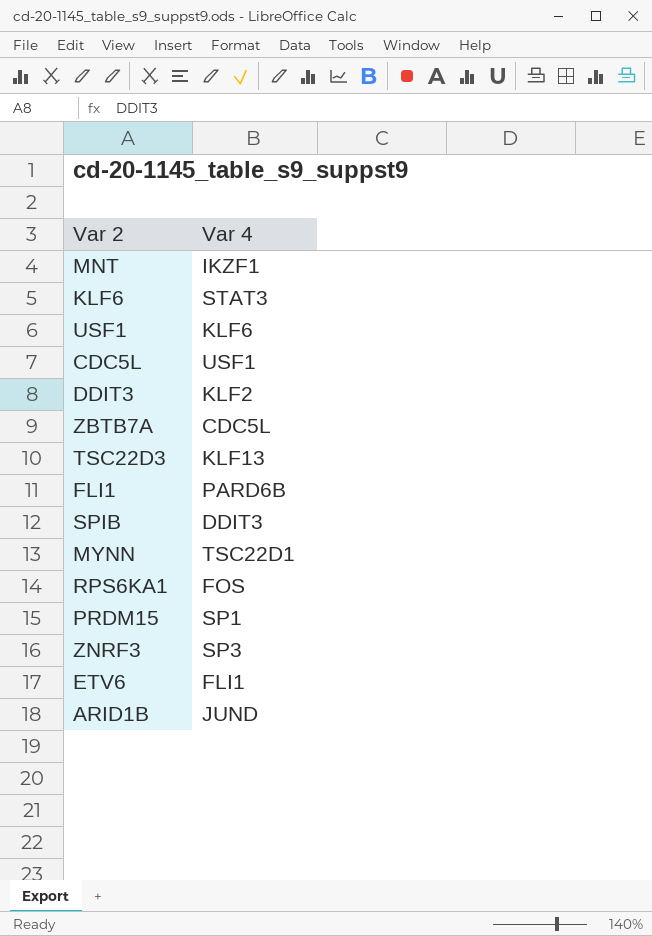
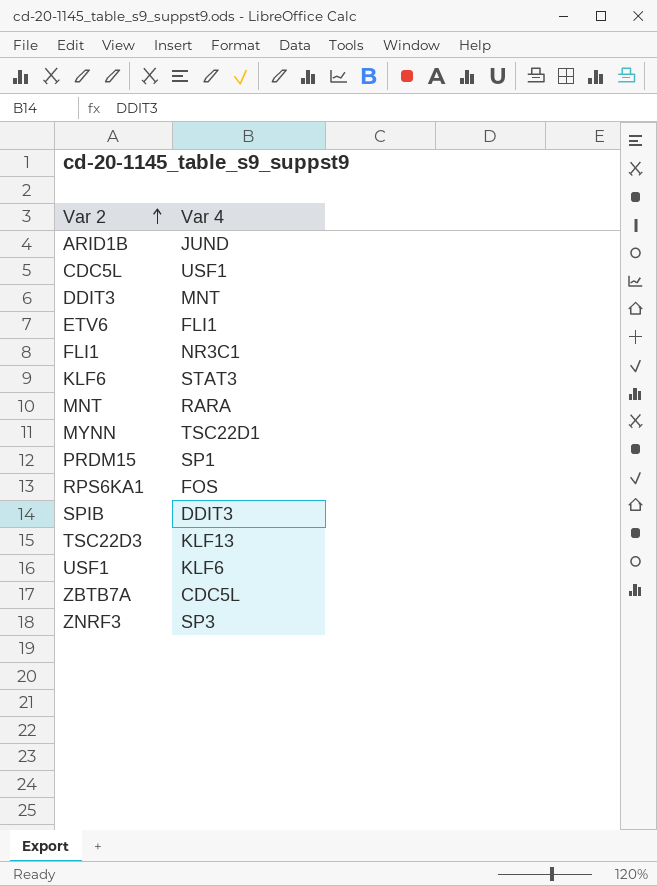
row order: none -> Var 2 ascending
DDIT3 | Var 4: KLF2 -> MNT
FLI1 | Var 4: PARD6B -> NR3C1
MNT | Var 4: IKZF1 -> RARA

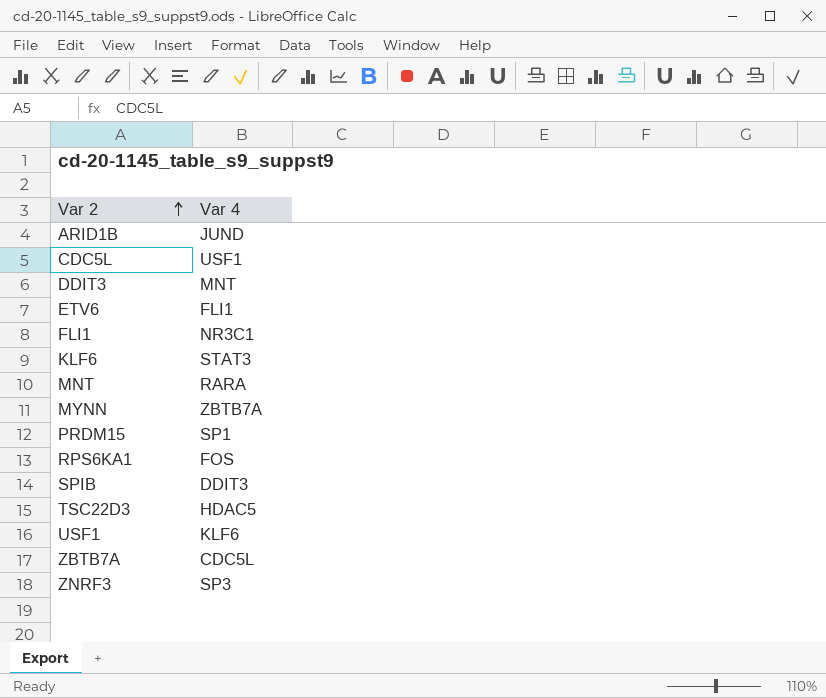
MYNN | Var 4: TSC22D1 -> ZBTB7A
TSC22D3 | Var 4: KLF13 -> HDAC5

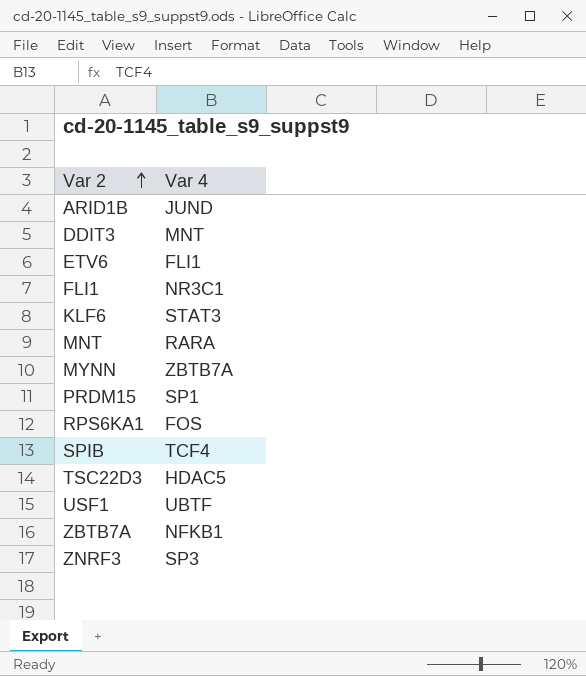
row CDC5L: USF1 -> none
SPIB | Var 4: DDIT3 -> TCF4
USF1 | Var 4: KLF6 -> UBTF
ZBTB7A | Var 4: CDC5L -> NFKB1

